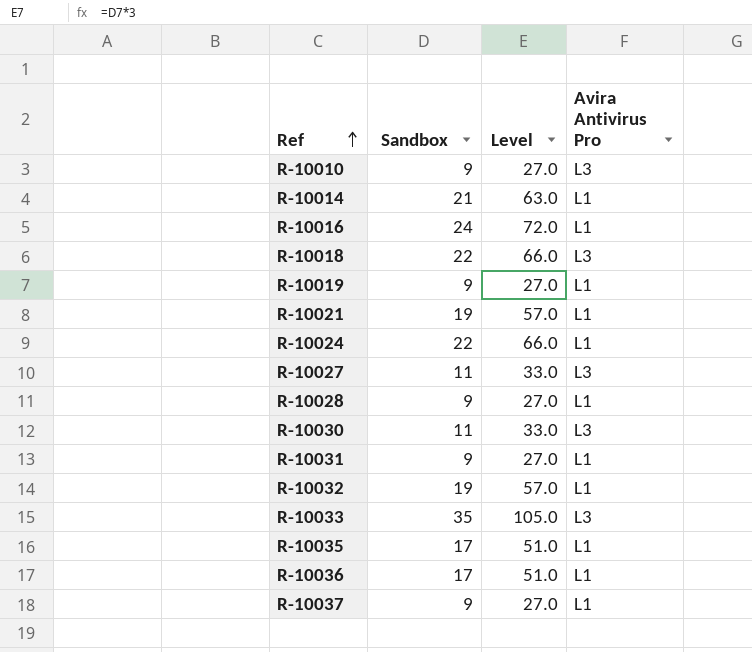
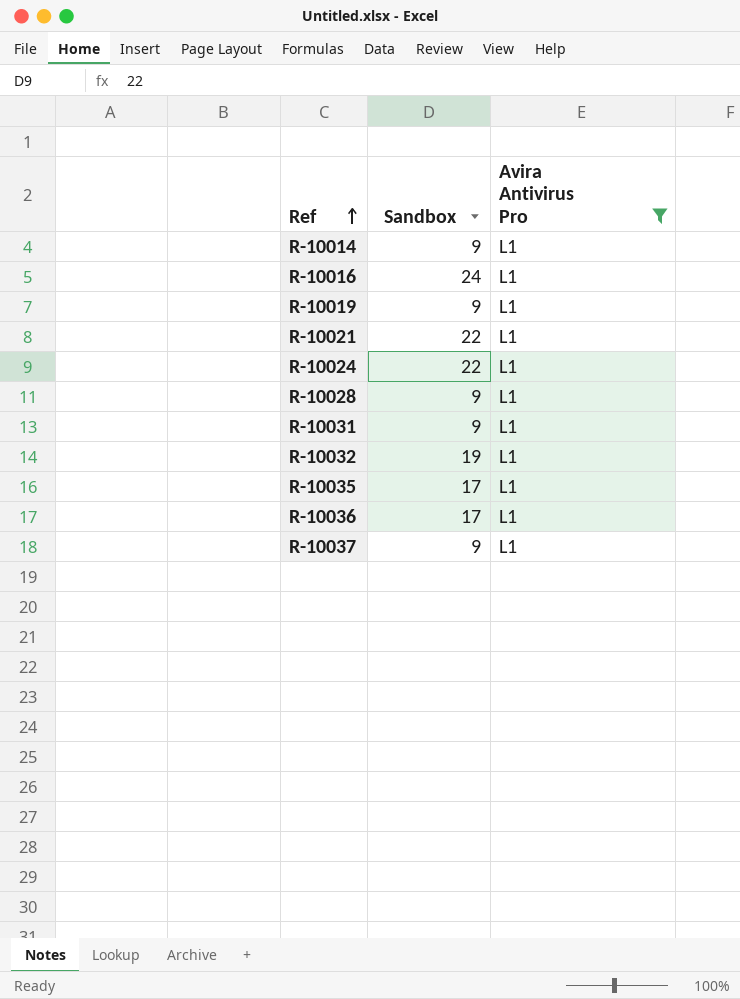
filter: none -> Avira Antivirus Pro = L1
column Level | formula: [Sandbox] * 3 -> none
R-10014 | Sandbox: 21 -> 9
R-10021 | Sandbox: 19 -> 22

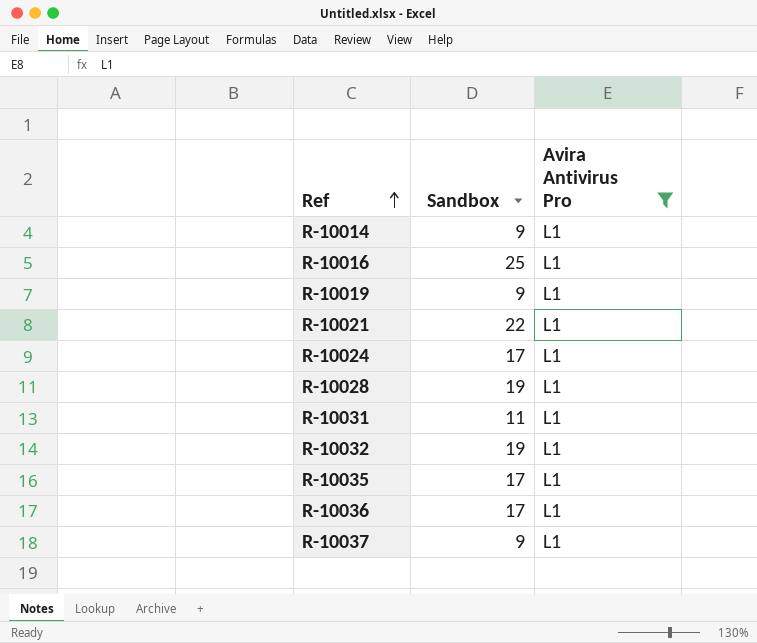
R-10016 | Sandbox: 24 -> 25
R-10024 | Sandbox: 22 -> 17
R-10028 | Sandbox: 9 -> 19
R-10031 | Sandbox: 9 -> 11

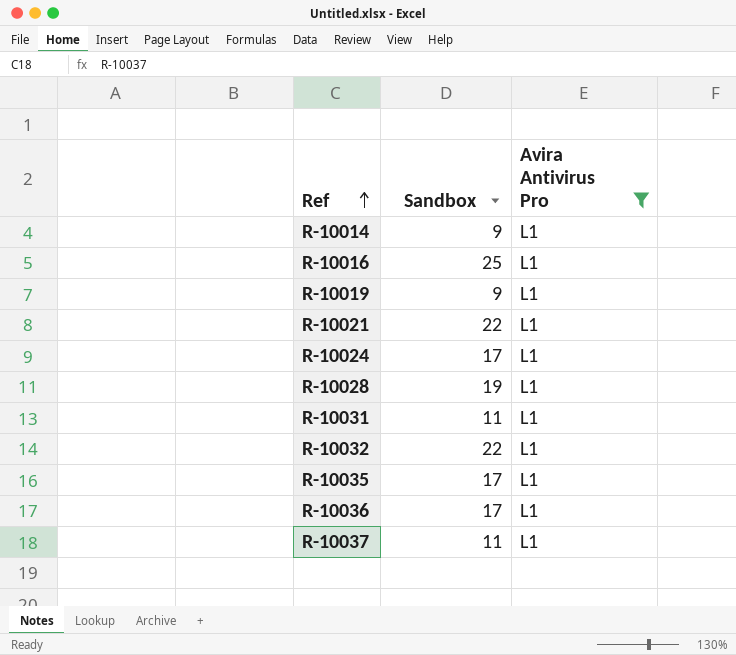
R-10032 | Sandbox: 19 -> 22
R-10037 | Sandbox: 9 -> 11

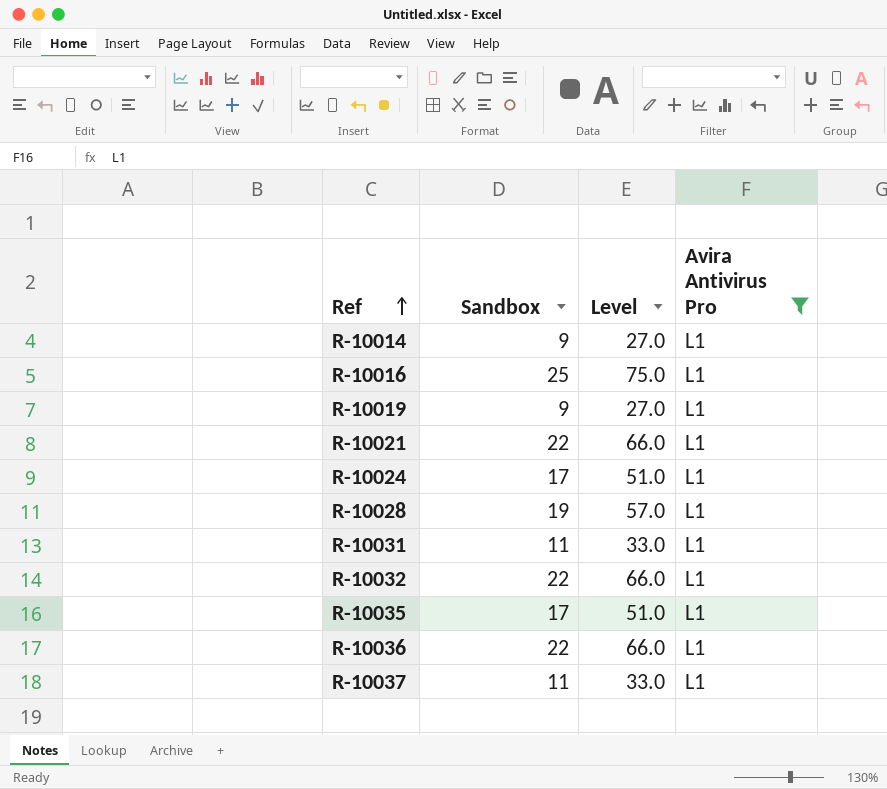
column Level | formula: none -> [Sandbox] * 3
R-10036 | Sandbox: 17 -> 22

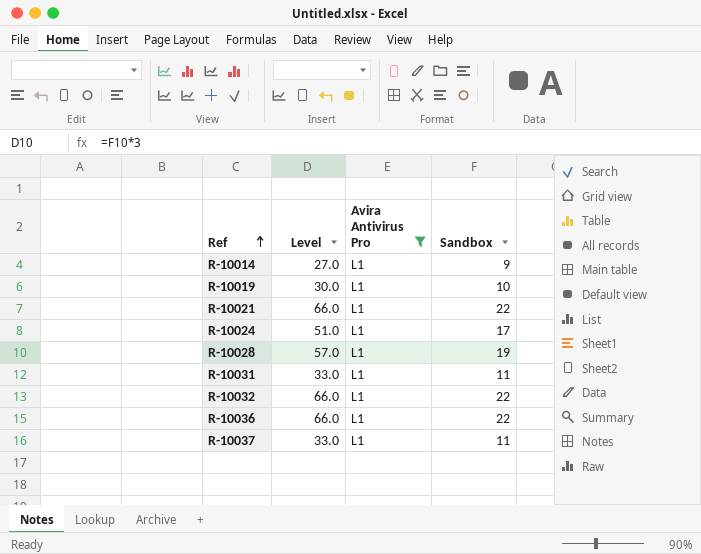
column Sandbox | position: 2 -> 4
row R-10016: 25 | 75.0 | L1 -> none
row R-10035: 17 | 51.0 | L1 -> none
R-10019 | Level: 27.0 -> 30.0
R-10019 | Sandbox: 9 -> 10

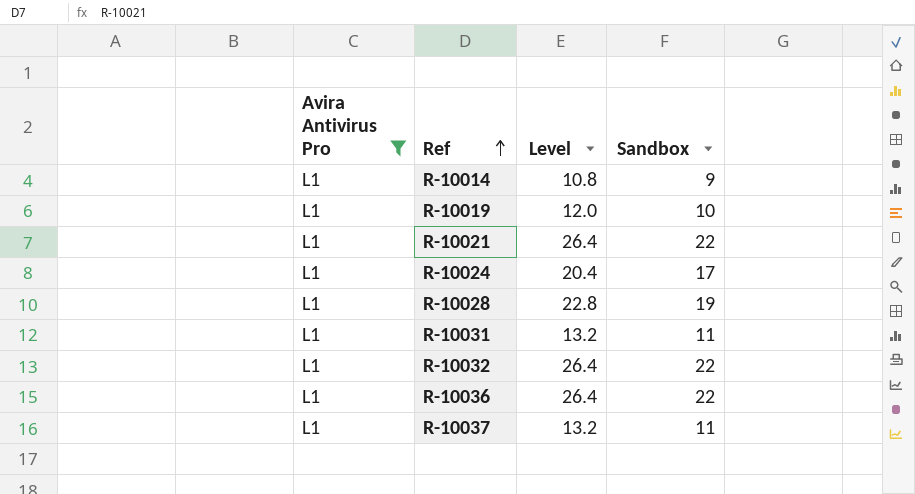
column Avira Antivirus Pro | position: 3 -> 1
column Level | formula: [Sandbox] * 3 -> [Sandbox] * 1.2

